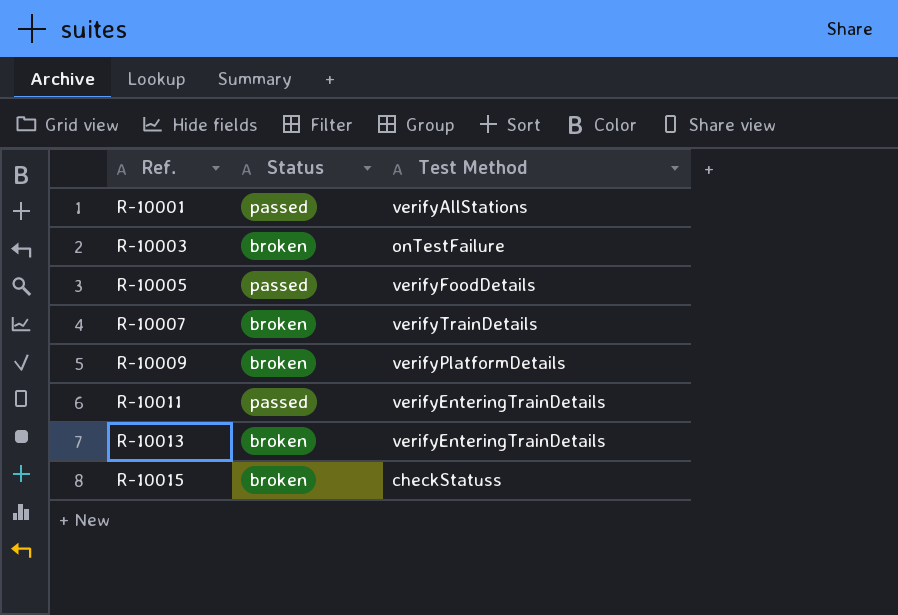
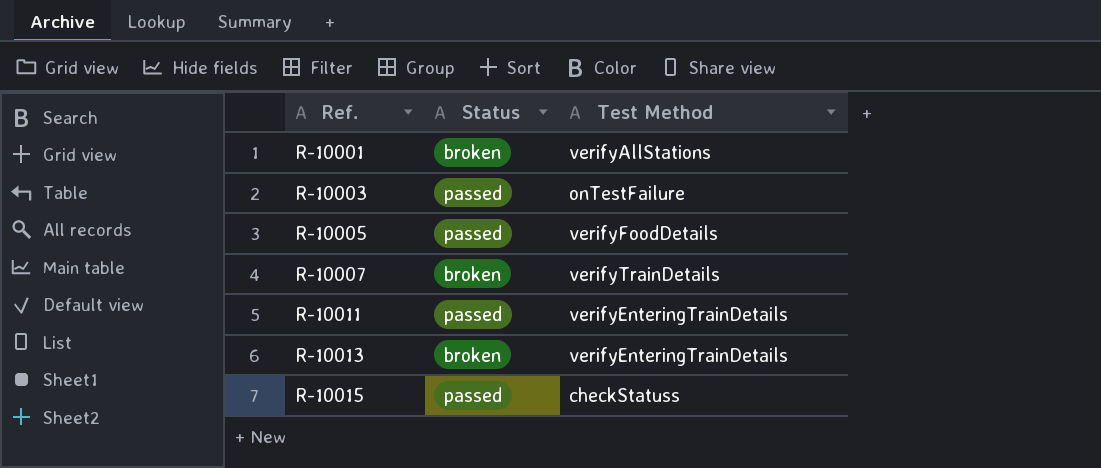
row R-10009: broken | verifyPlatformDetails -> none
R-10001 | Status: passed -> broken
R-10003 | Status: broken -> passed
R-10015 | Status: broken -> passed

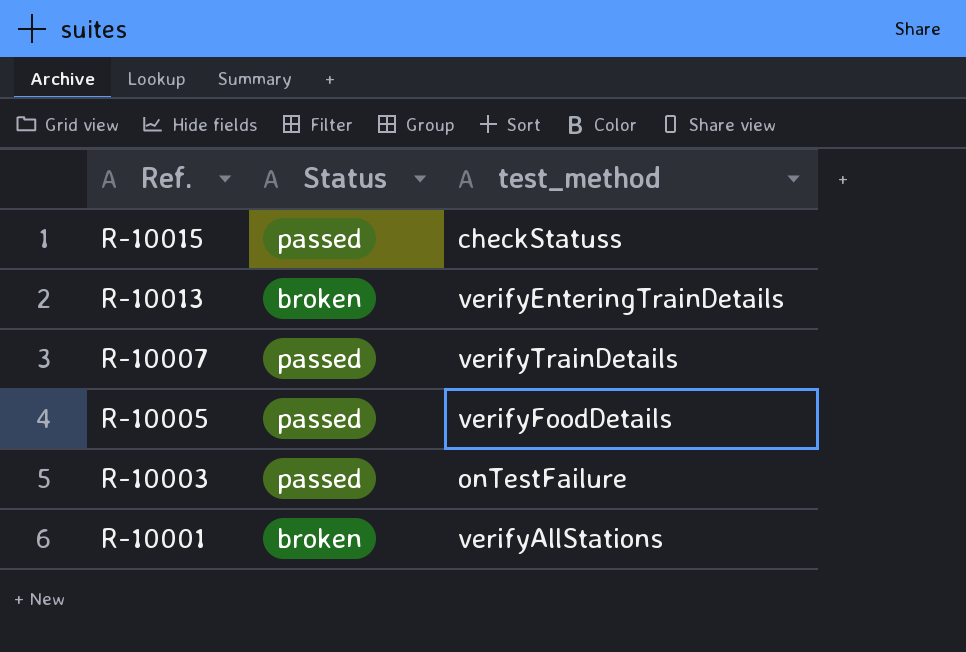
row order: Ref. ascending -> Ref. descending
column name: Test Method -> test_method
row R-10011: passed | verifyEnteringTrainDetails -> none
R-10007 | Status: broken -> passed

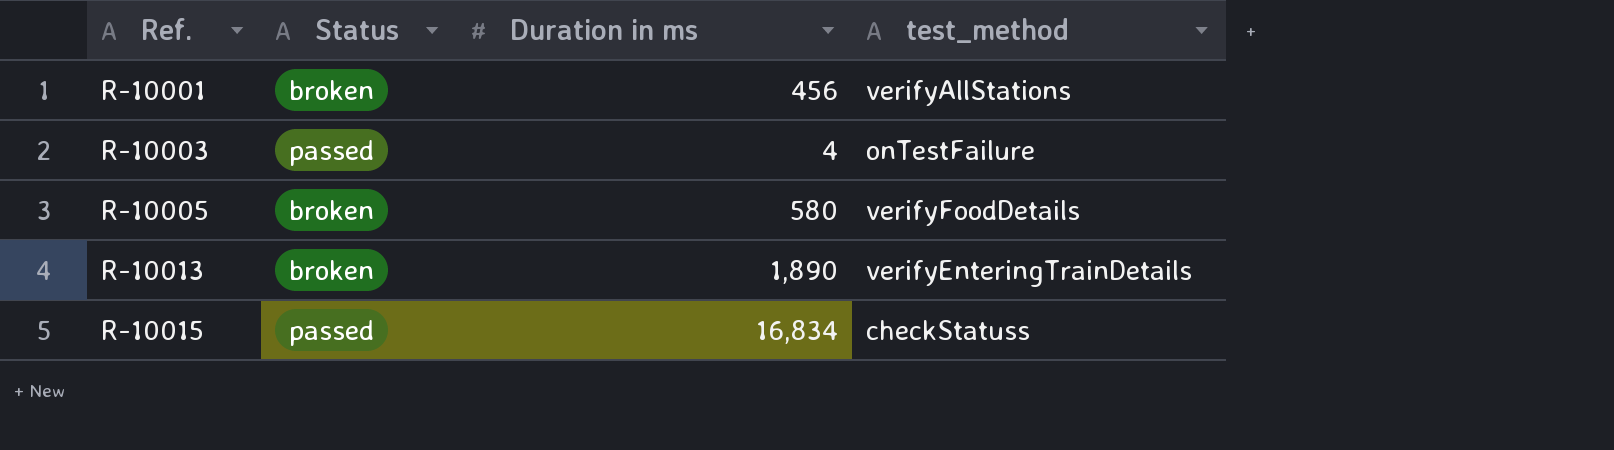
row order: Ref. descending -> Ref. ascending
column Duration in ms | position: none -> 3
row R-10007: passed | verifyTrainDetails -> none
R-10005 | Status: passed -> broken

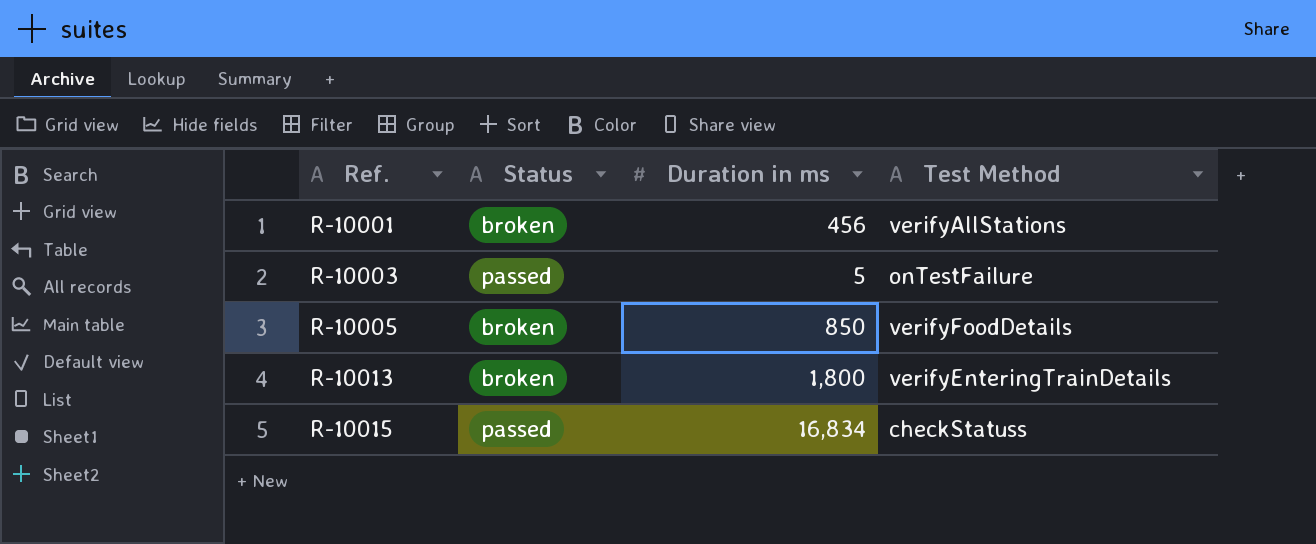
column name: test_method -> Test Method
R-10003 | Duration in ms: 4 -> 5
R-10005 | Duration in ms: 580 -> 850
R-10013 | Duration in ms: 1,890 -> 1,800

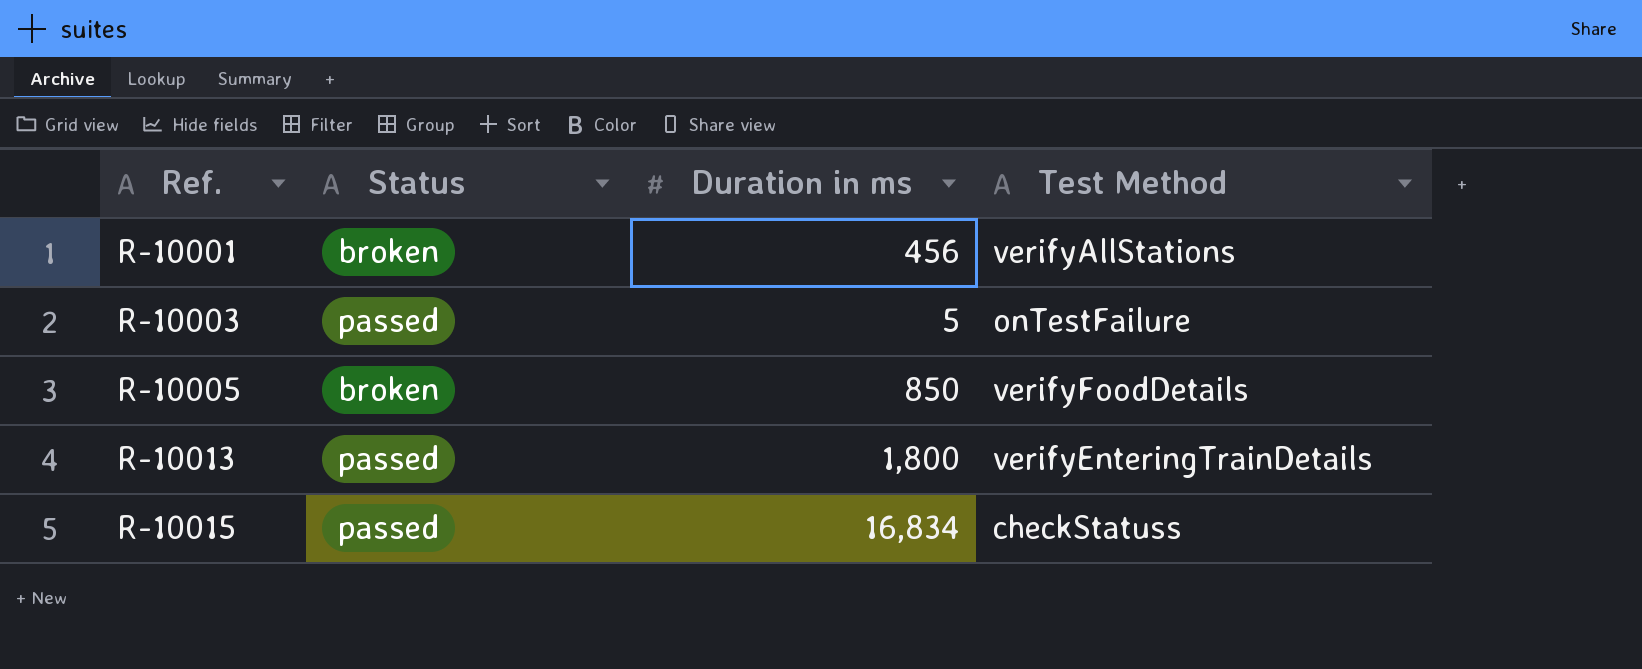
R-10013 | Status: broken -> passed

